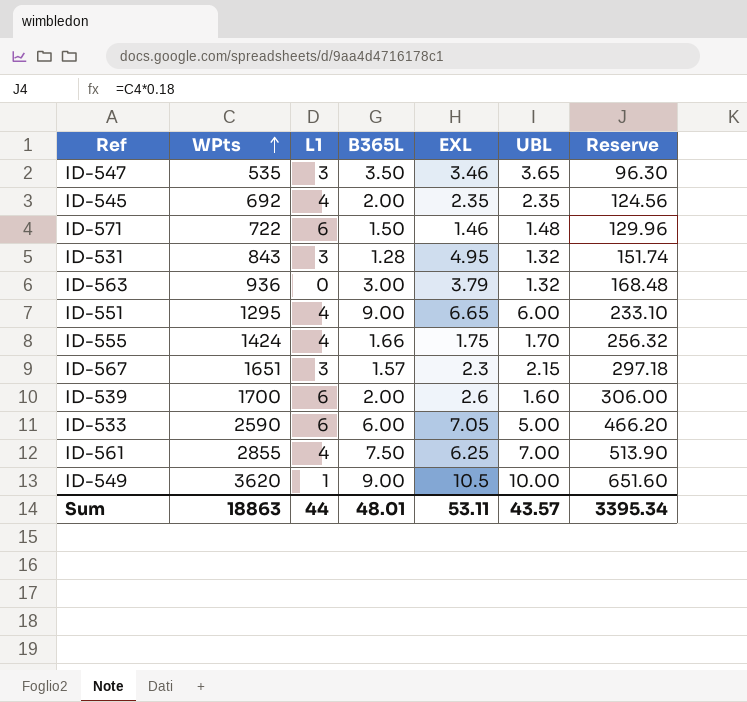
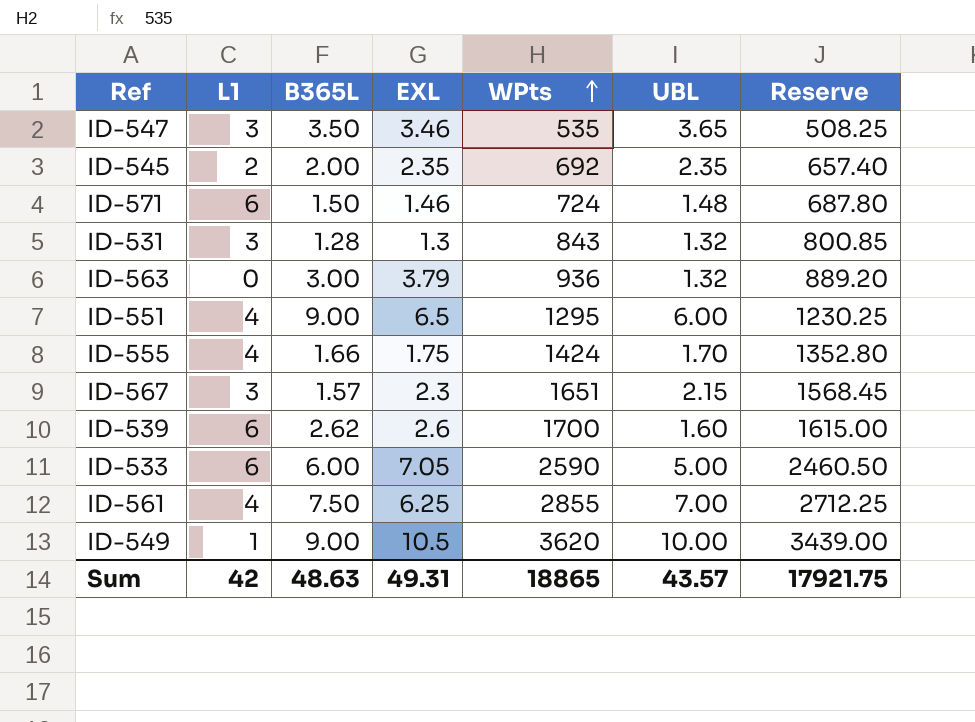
column WPts | position: 2 -> 5
column Reserve | formula: [WPts] * 0.18 -> [WPts] * 0.95
ID-545 | L1: 4 -> 2
ID-571 | WPts: 722 -> 724
ID-531 | EXL: 4.95 -> 1.3
ID-551 | EXL: 6.65 -> 6.5
ID-539 | B365L: 2.00 -> 2.62
Sum | L1: 44 -> 42
Sum | B365L: 48.01 -> 48.63
Sum | EXL: 53.11 -> 49.31
Sum | WPts: 18863 -> 18865
Sum | Reserve: 3395.34 -> 17921.75

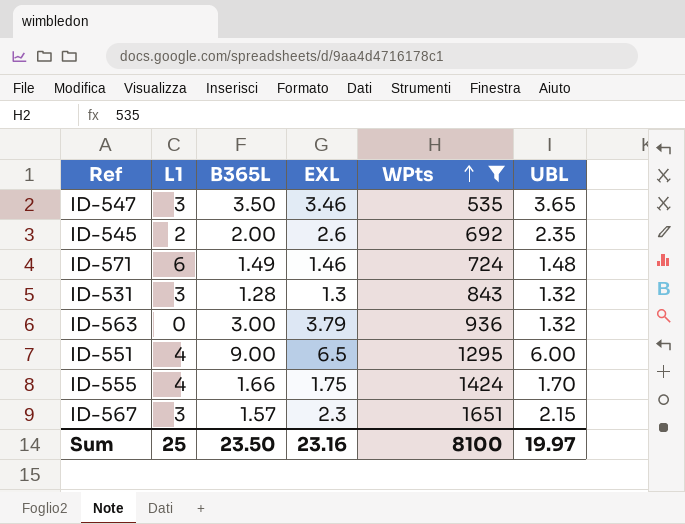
filter: none -> WPts <= 1651
column Reserve | formula: [WPts] * 0.95 -> none
ID-545 | EXL: 2.35 -> 2.6
ID-571 | B365L: 1.50 -> 1.49
Sum | L1: 42 -> 25
Sum | B365L: 48.63 -> 23.50
Sum | EXL: 49.31 -> 23.16
Sum | WPts: 18865 -> 8100
Sum | UBL: 43.57 -> 19.97

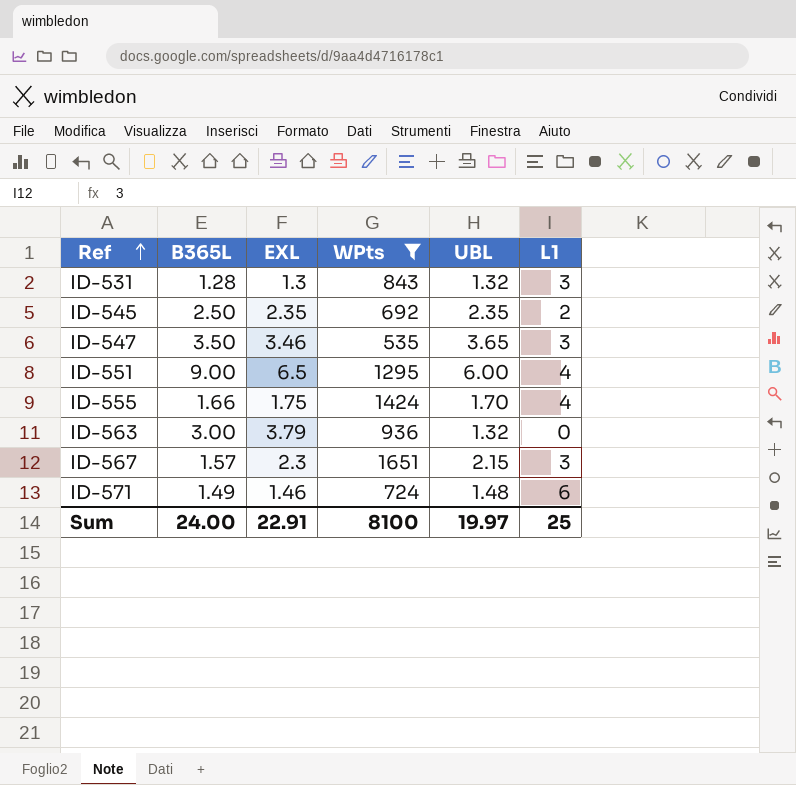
row order: WPts ascending -> Ref ascending
column L1 | position: 2 -> 6
ID-545 | B365L: 2.00 -> 2.50
ID-545 | EXL: 2.6 -> 2.35
Sum | B365L: 23.50 -> 24.00
Sum | EXL: 23.16 -> 22.91

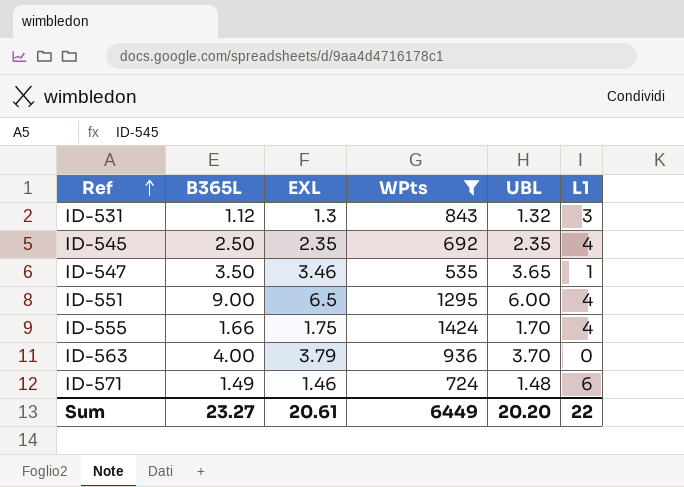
row ID-567: 1.57 | 2.3 | 1651 | 2.15 | 3 -> none
ID-531 | B365L: 1.28 -> 1.12
ID-545 | L1: 2 -> 4
ID-547 | L1: 3 -> 1
ID-563 | B365L: 3.00 -> 4.00
ID-563 | UBL: 1.32 -> 3.70
Sum | B365L: 24.00 -> 23.27
Sum | EXL: 22.91 -> 20.61
Sum | WPts: 8100 -> 6449
Sum | UBL: 19.97 -> 20.20
Sum | L1: 25 -> 22

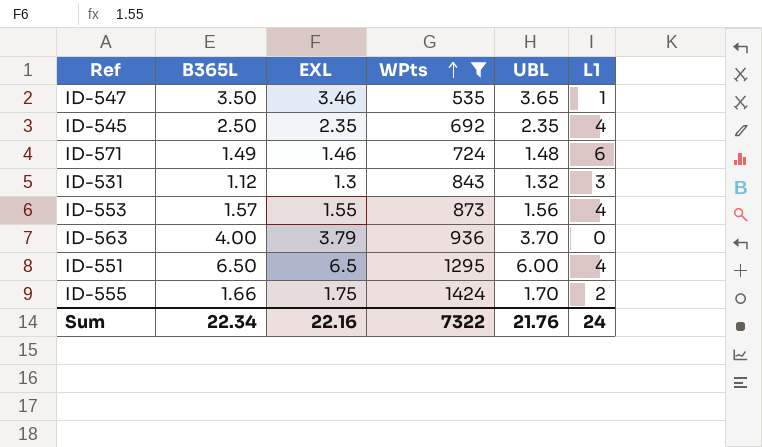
row order: Ref ascending -> WPts ascending
row ID-553: none -> 1.57 | 1.55 | 873 | 1.56 | 4
ID-551 | B365L: 9.00 -> 6.50
ID-555 | L1: 4 -> 2
Sum | B365L: 23.27 -> 22.34
Sum | EXL: 20.61 -> 22.16
Sum | WPts: 6449 -> 7322
Sum | UBL: 20.20 -> 21.76
Sum | L1: 22 -> 24

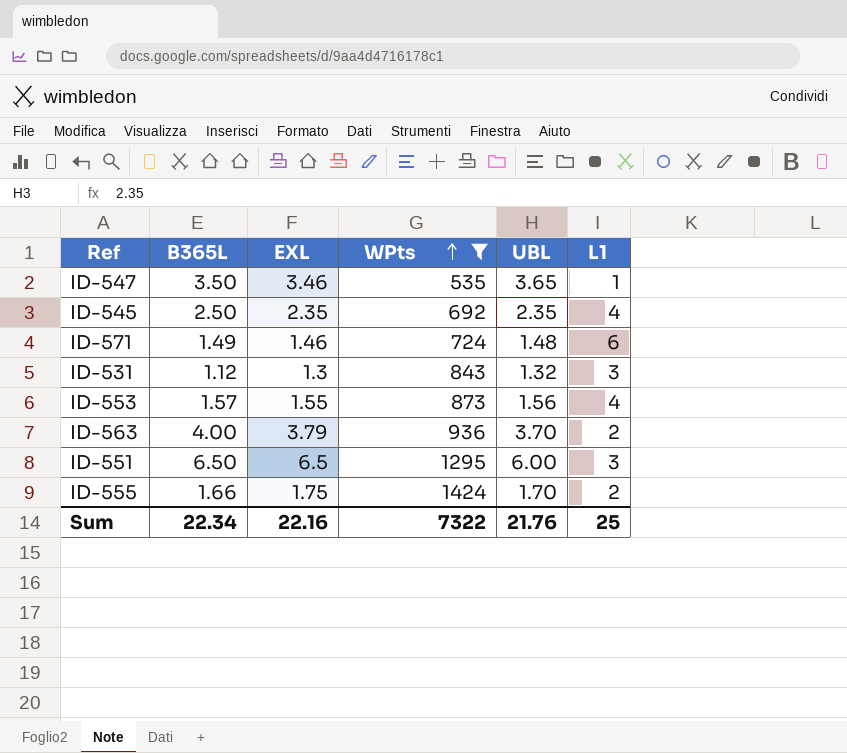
ID-563 | L1: 0 -> 2
ID-551 | L1: 4 -> 3
Sum | L1: 24 -> 25

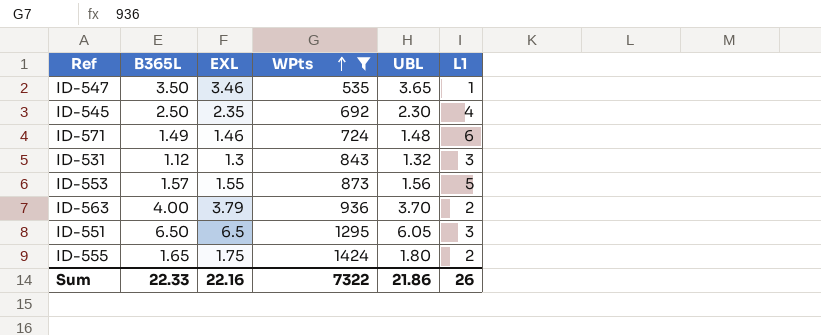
ID-545 | UBL: 2.35 -> 2.30
ID-553 | L1: 4 -> 5
ID-551 | UBL: 6.00 -> 6.05
ID-555 | B365L: 1.66 -> 1.65
ID-555 | UBL: 1.70 -> 1.80
Sum | B365L: 22.34 -> 22.33
Sum | UBL: 21.76 -> 21.86
Sum | L1: 25 -> 26

